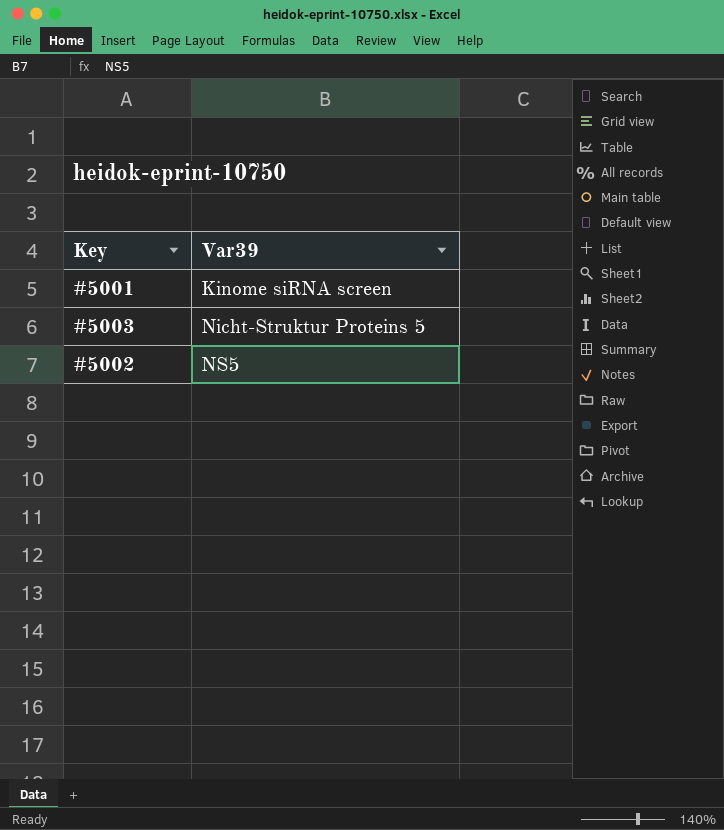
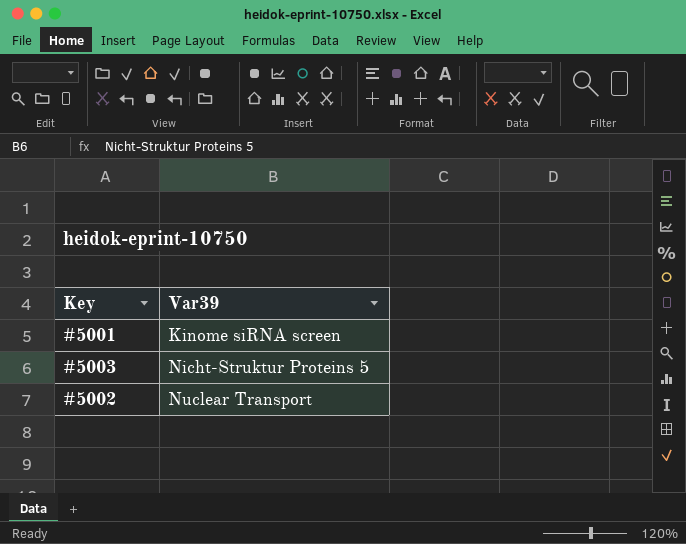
#5002 | Var39: NS5 -> Nuclear Transport

